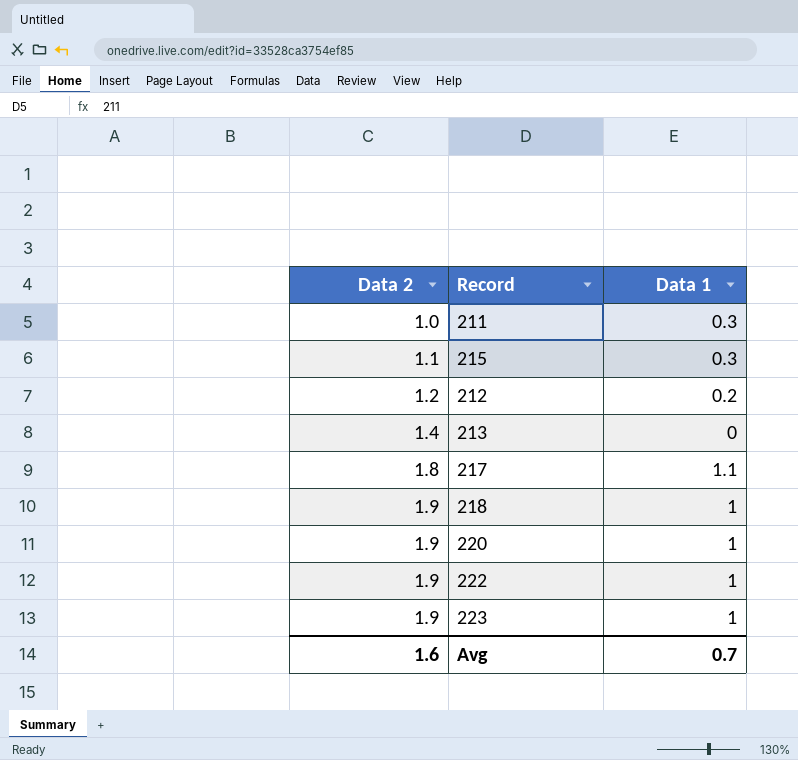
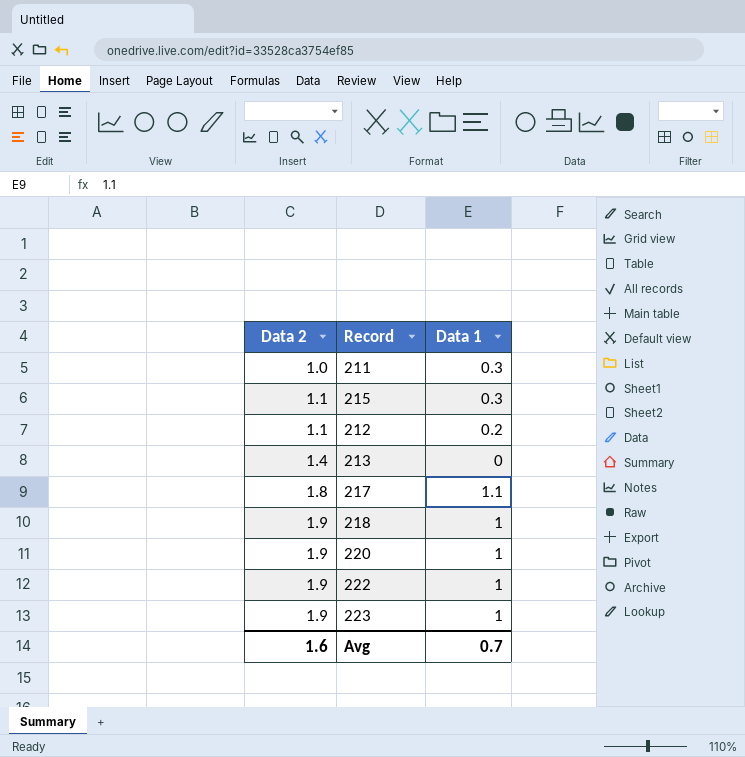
212 | Data 2: 1.2 -> 1.1

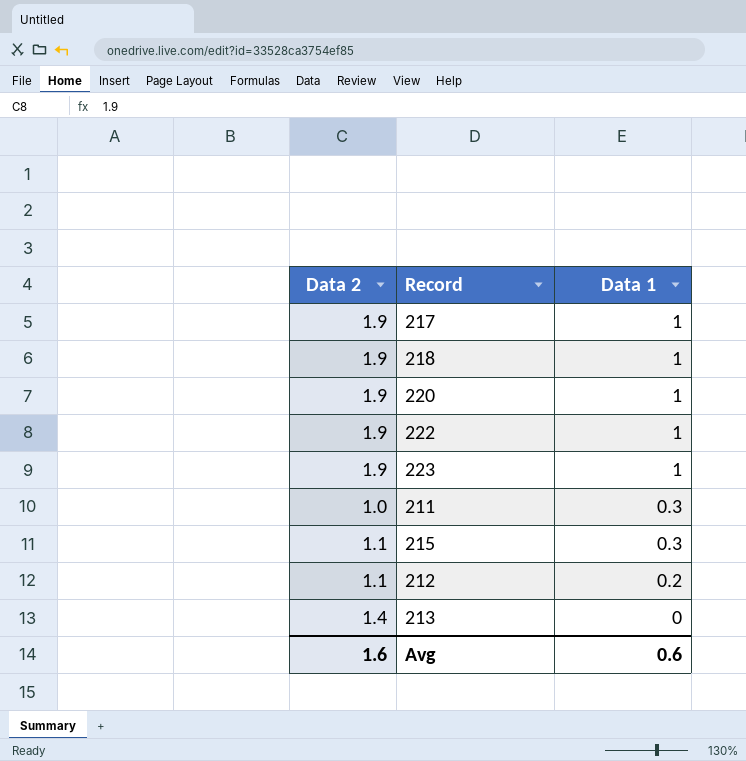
row order: Data 2 ascending -> Data 1 descending
217 | Data 2: 1.8 -> 1.9
217 | Data 1: 1.1 -> 1
Avg | Data 1: 0.7 -> 0.6

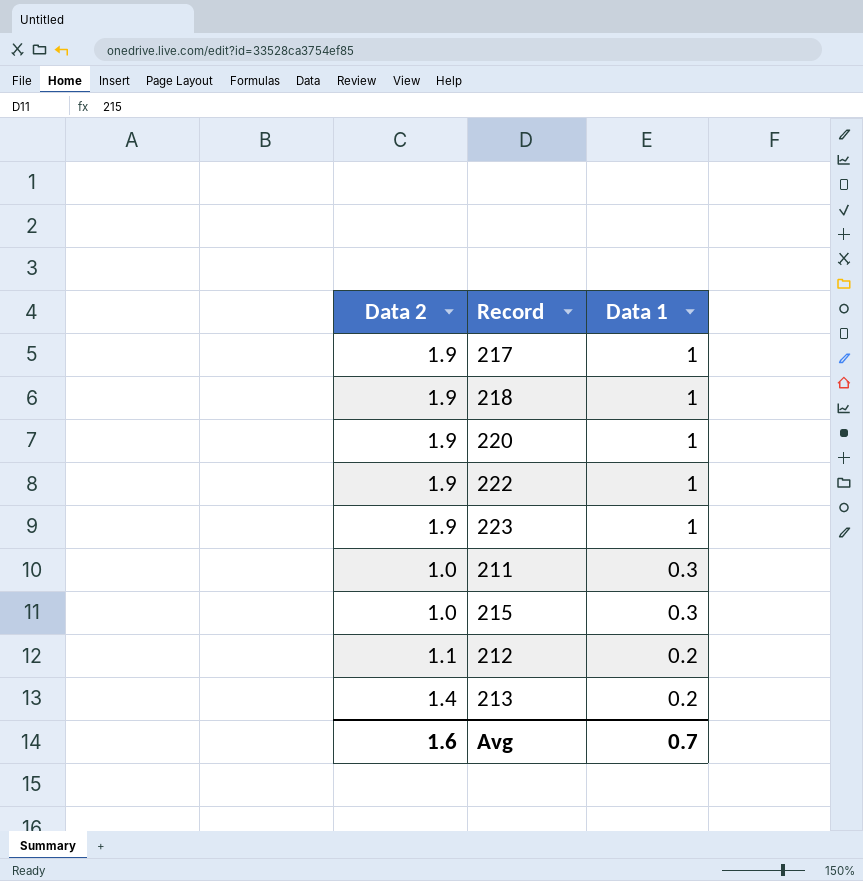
215 | Data 2: 1.1 -> 1.0
213 | Data 1: 0 -> 0.2
Avg | Data 1: 0.6 -> 0.7

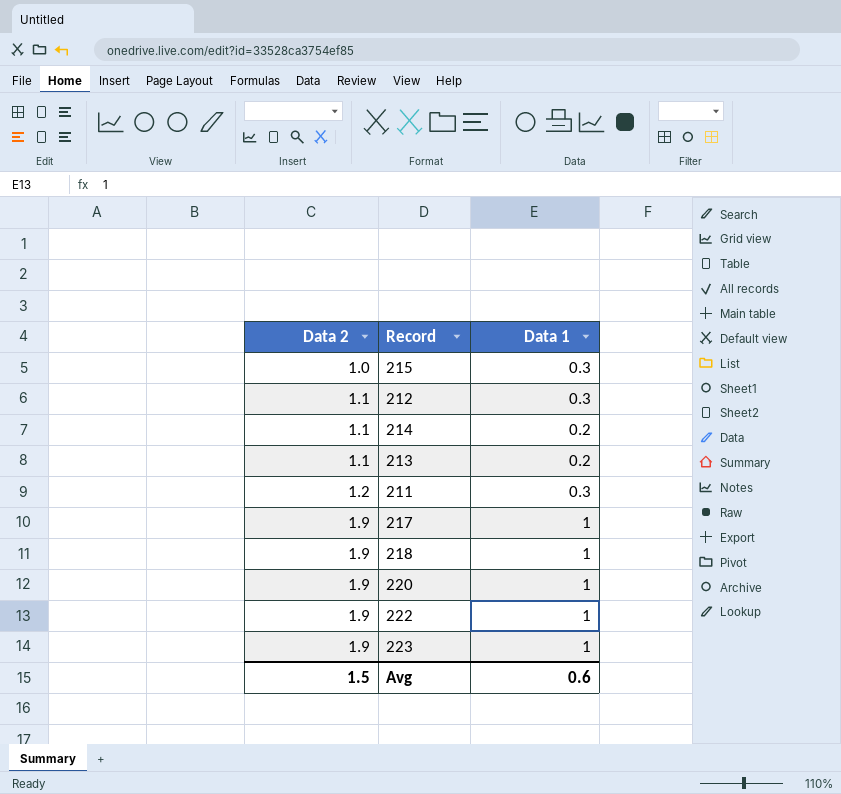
row order: Data 1 descending -> Data 2 ascending
212 | Data 1: 0.2 -> 0.3
row 214: none -> 1.1 | 0.2
213 | Data 2: 1.4 -> 1.1
211 | Data 2: 1.0 -> 1.2
Avg | Data 2: 1.6 -> 1.5
Avg | Data 1: 0.7 -> 0.6

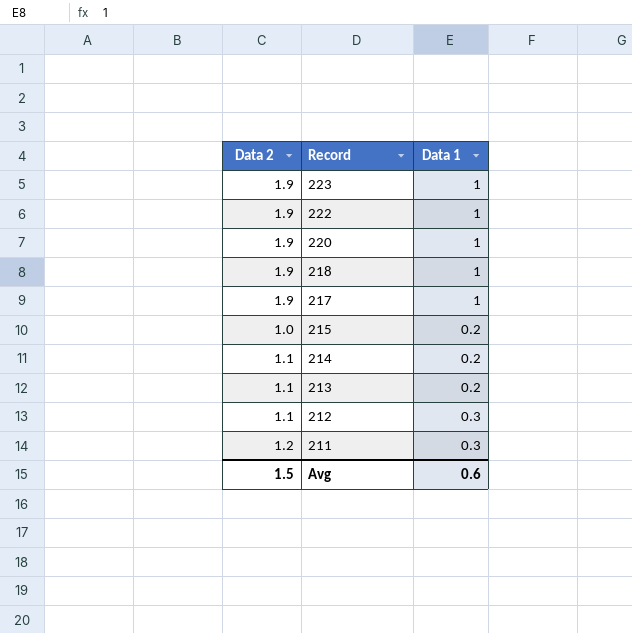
row order: Data 2 ascending -> Record descending
215 | Data 1: 0.3 -> 0.2

